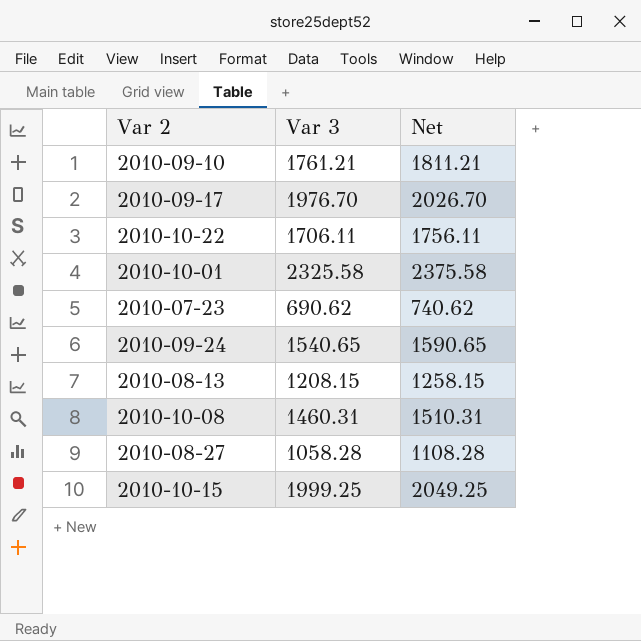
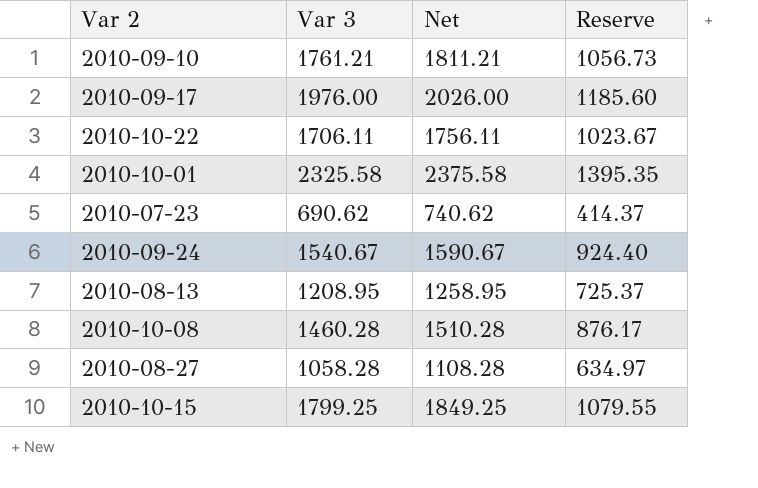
column Reserve | formula: none -> [Var 3] * 0.6
2010-09-17 | Var 3: 1976.70 -> 1976.00
2010-09-17 | Net: 2026.70 -> 2026.00
2010-09-24 | Var 3: 1540.65 -> 1540.67
2010-09-24 | Net: 1590.65 -> 1590.67
2010-08-13 | Var 3: 1208.15 -> 1208.95
2010-08-13 | Net: 1258.15 -> 1258.95
2010-10-08 | Var 3: 1460.31 -> 1460.28
2010-10-08 | Net: 1510.31 -> 1510.28
2010-10-15 | Var 3: 1999.25 -> 1799.25
2010-10-15 | Net: 2049.25 -> 1849.25

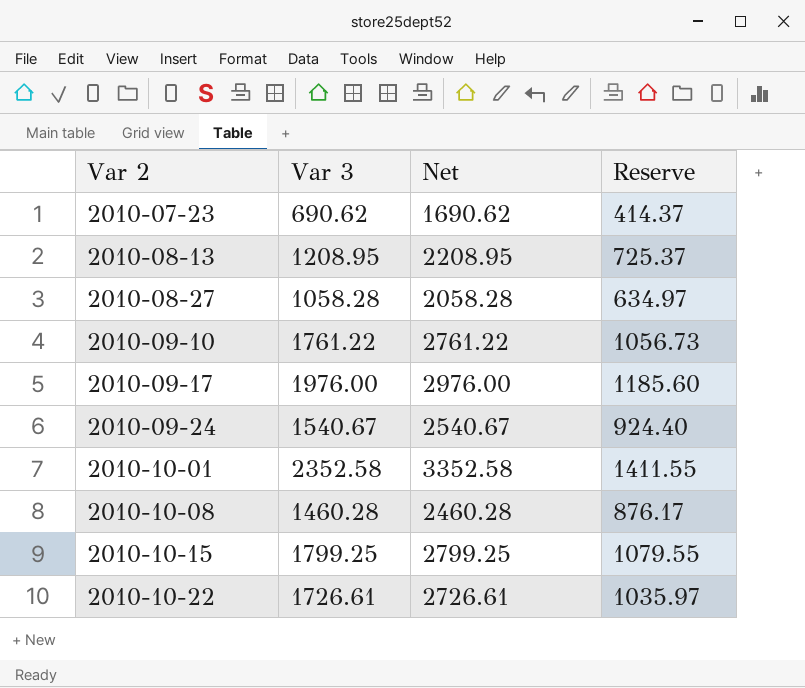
row order: none -> Var 2 ascending
column Net | formula: [Var 3] + 50 -> [Var 3] + 1000
2010-09-10 | Var 3: 1761.21 -> 1761.22
2010-10-01 | Var 3: 2325.58 -> 2352.58
2010-10-01 | Reserve: 1395.35 -> 1411.55
2010-10-22 | Var 3: 1706.11 -> 1726.61
2010-10-22 | Reserve: 1023.67 -> 1035.97

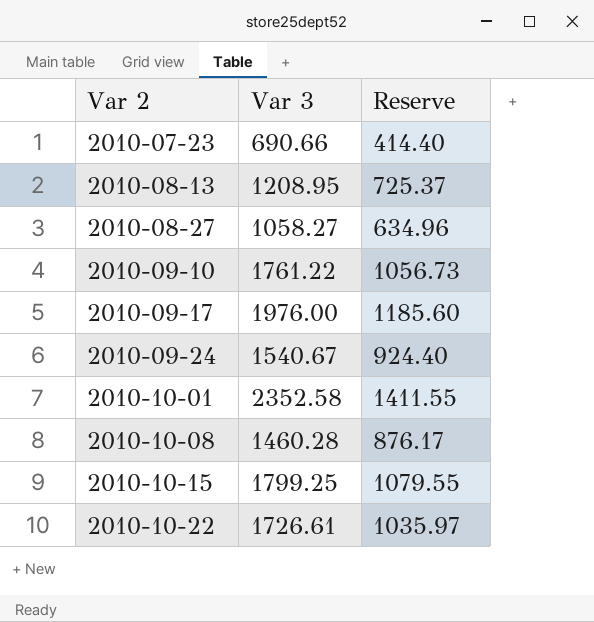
column Net | formula: [Var 3] + 1000 -> none
2010-07-23 | Var 3: 690.62 -> 690.66
2010-07-23 | Reserve: 414.37 -> 414.40
2010-08-27 | Var 3: 1058.28 -> 1058.27
2010-08-27 | Reserve: 634.97 -> 634.96

